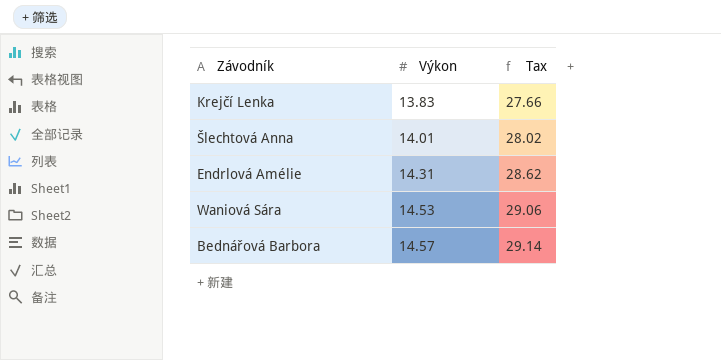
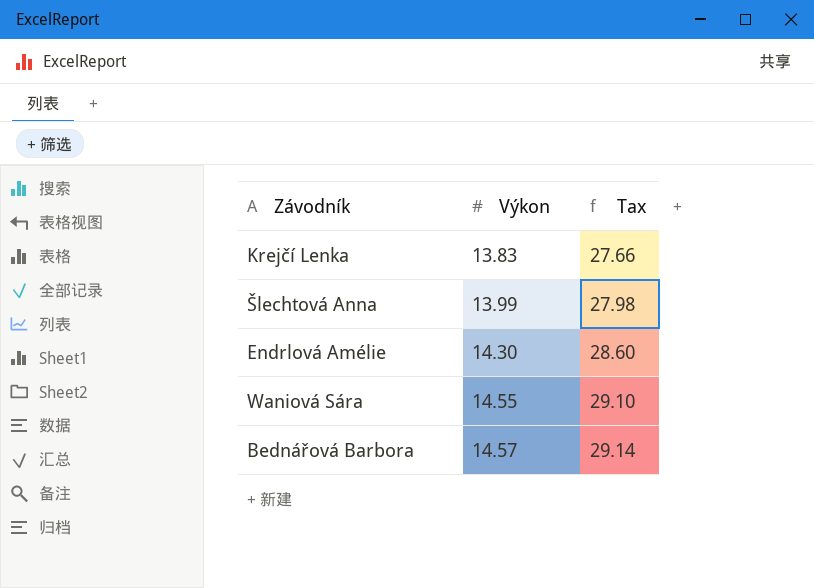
Šlechtová Anna | Výkon: 14.01 -> 13.99
Šlechtová Anna | Tax: 28.02 -> 27.98
Endrlová Amélie | Výkon: 14.31 -> 14.30
Endrlová Amélie | Tax: 28.62 -> 28.60
Waniová Sára | Výkon: 14.53 -> 14.55
Waniová Sára | Tax: 29.06 -> 29.10

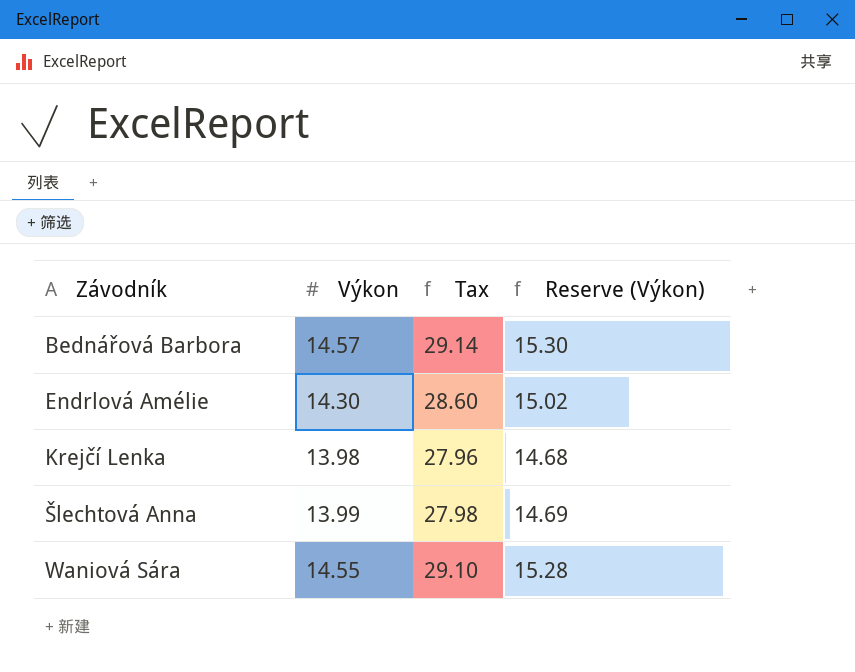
row order: Výkon ascending -> Závodník ascending
column Reserve (Výkon) | formula: none -> [Výkon] * 1.05
Krejčí Lenka | Výkon: 13.83 -> 13.98
Krejčí Lenka | Tax: 27.66 -> 27.96

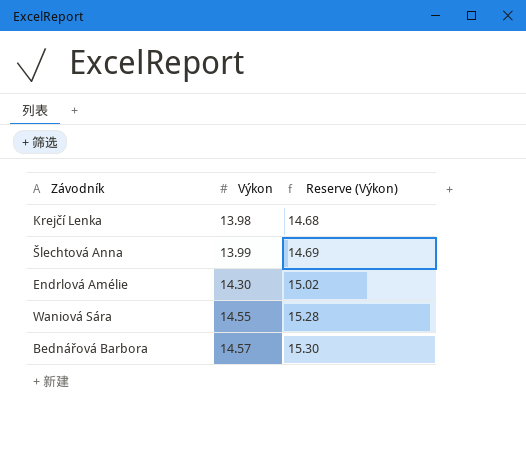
row order: Závodník ascending -> Výkon ascending
column Tax | formula: [Výkon] * 2 -> none

